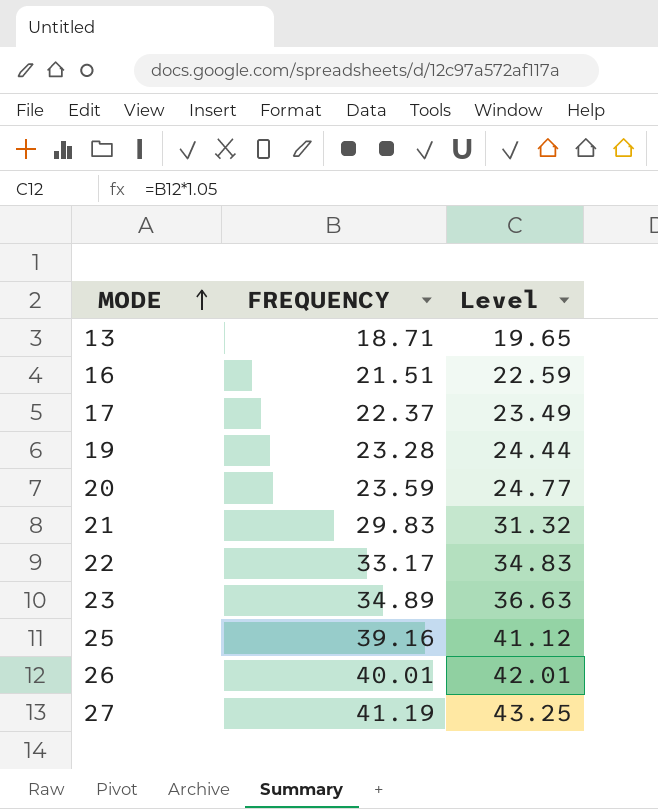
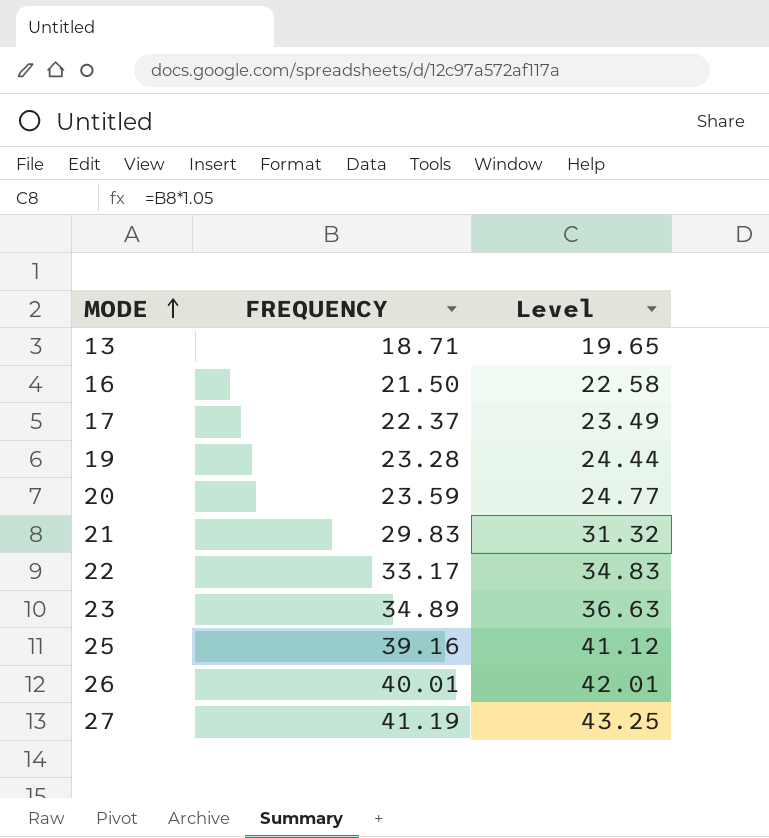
16 | FREQUENCY: 21.51 -> 21.50
16 | Level: 22.59 -> 22.58

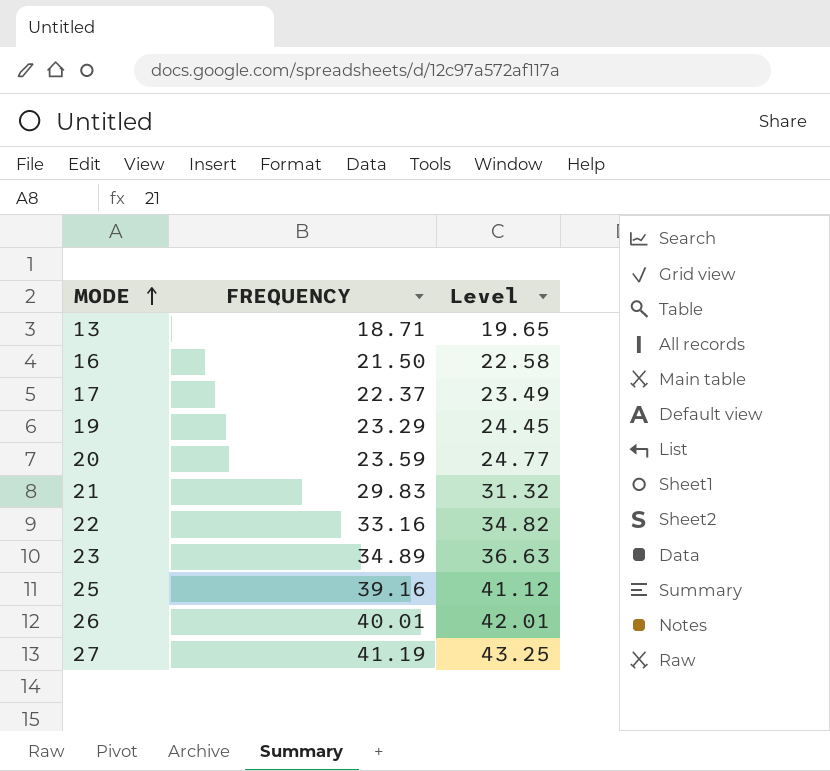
19 | FREQUENCY: 23.28 -> 23.29
19 | Level: 24.44 -> 24.45
22 | FREQUENCY: 33.17 -> 33.16
22 | Level: 34.83 -> 34.82

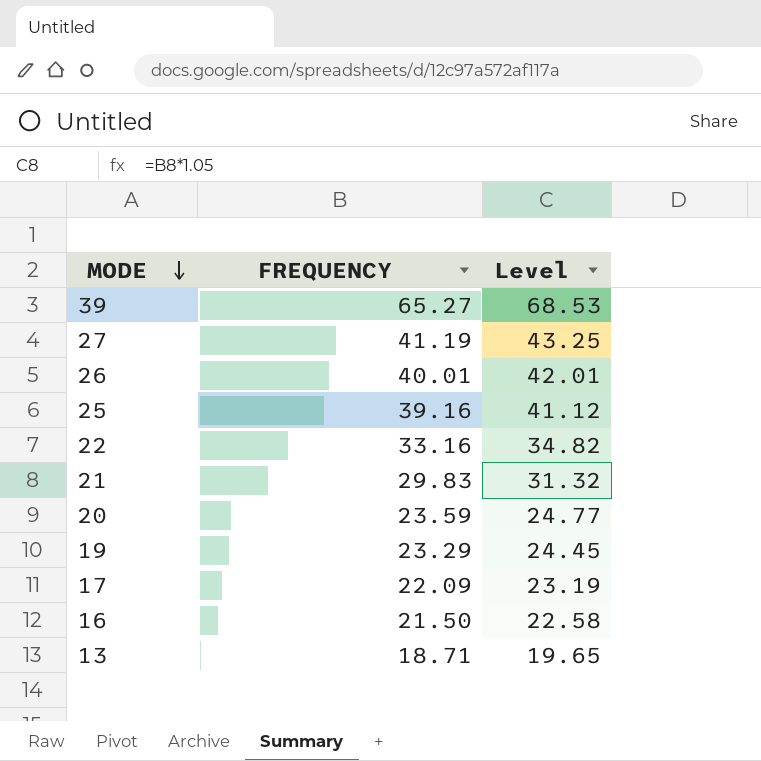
row order: MODE ascending -> MODE descending
row 23: 34.89 | 36.63 -> none
row 39: none -> 65.27 | 68.53
17 | FREQUENCY: 22.37 -> 22.09
17 | Level: 23.49 -> 23.19

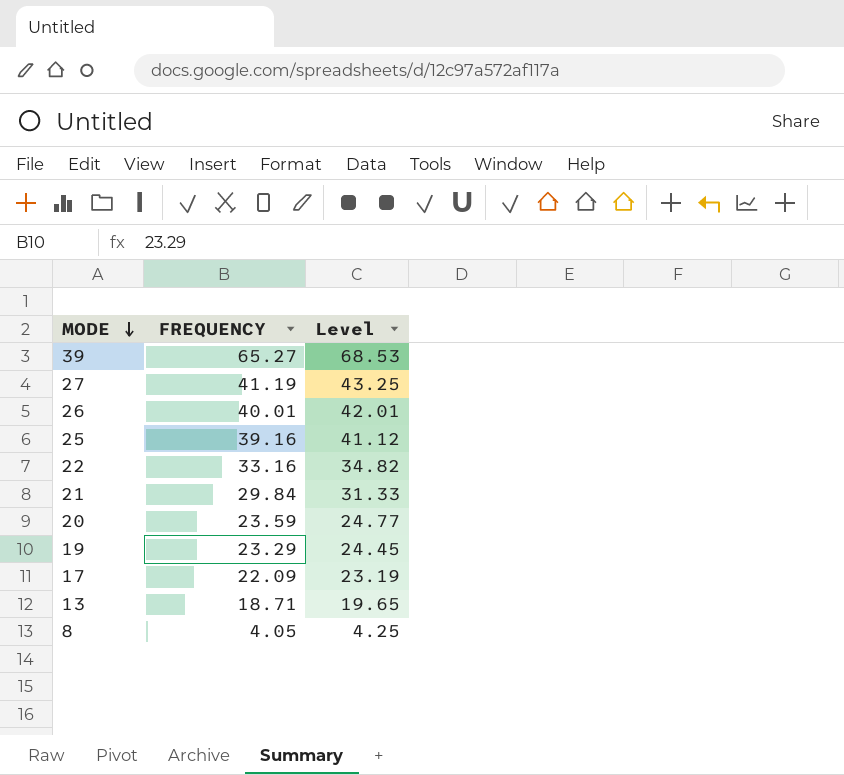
row 16: 21.50 | 22.58 -> none
21 | FREQUENCY: 29.83 -> 29.84
21 | Level: 31.32 -> 31.33
row 8: none -> 4.05 | 4.25

